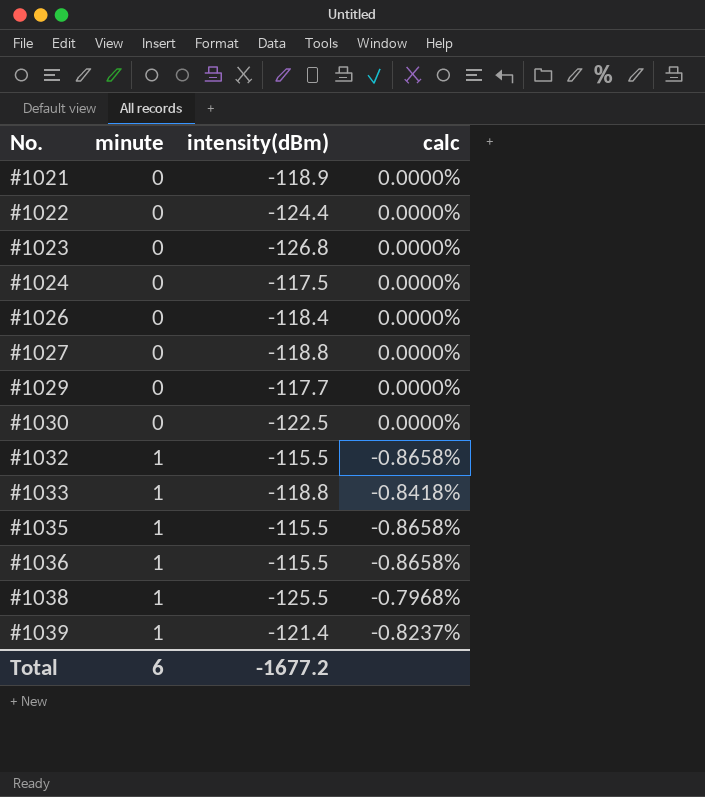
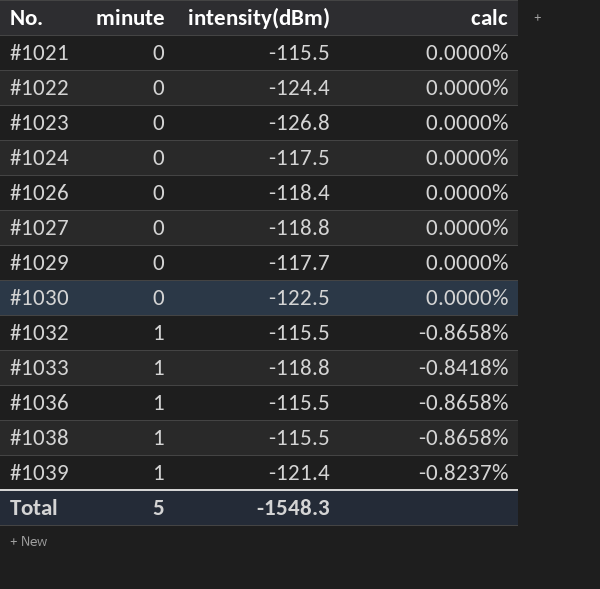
row #1035: 1 | -115.5 | -0.8658% -> none
#1021 | intensity(dBm): -118.9 -> -115.5
#1038 | intensity(dBm): -125.5 -> -115.5
#1038 | calc: -0.7968% -> -0.8658%
Total | minute: 6 -> 5
Total | intensity(dBm): -1677.2 -> -1548.3

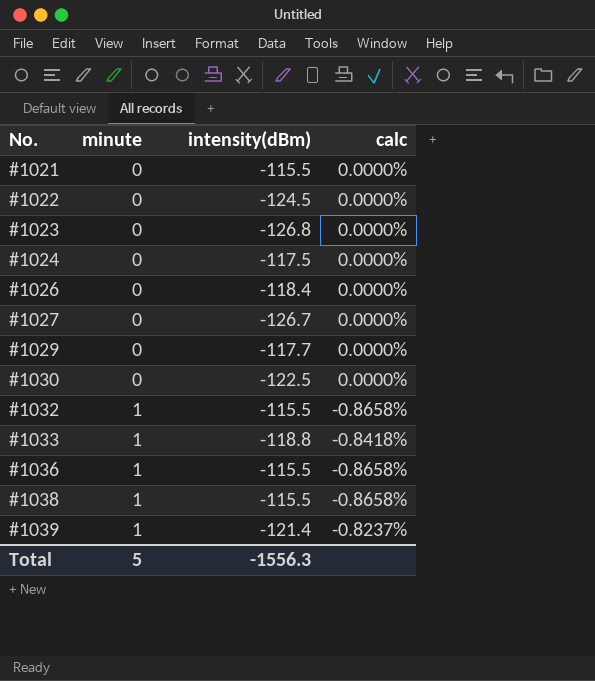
#1022 | intensity(dBm): -124.4 -> -124.5
#1027 | intensity(dBm): -118.8 -> -126.7
Total | intensity(dBm): -1548.3 -> -1556.3

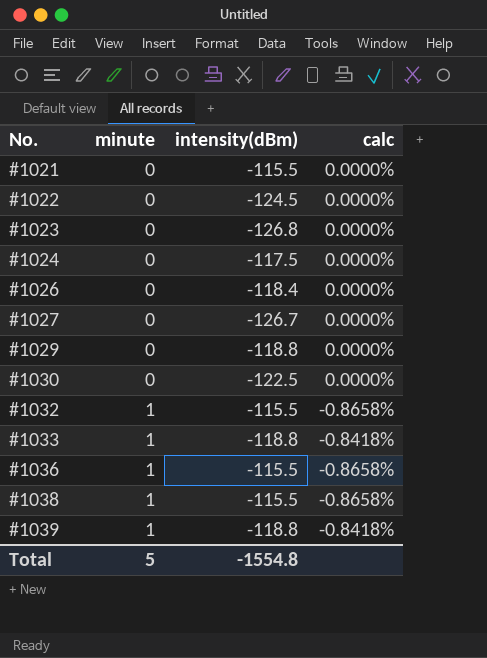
#1029 | intensity(dBm): -117.7 -> -118.8
#1039 | intensity(dBm): -121.4 -> -118.8
#1039 | calc: -0.8237% -> -0.8418%
Total | intensity(dBm): -1556.3 -> -1554.8

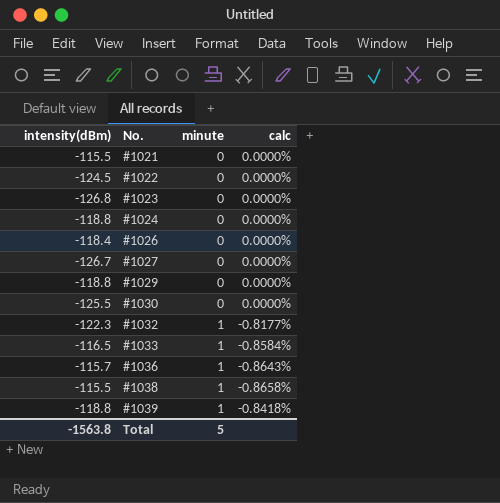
column intensity(dBm) | position: 3 -> 1
#1024 | intensity(dBm): -117.5 -> -118.8
#1030 | intensity(dBm): -122.5 -> -125.5
#1032 | intensity(dBm): -115.5 -> -122.3
#1032 | calc: -0.8658% -> -0.8177%
#1033 | intensity(dBm): -118.8 -> -116.5
#1033 | calc: -0.8418% -> -0.8584%
#1036 | intensity(dBm): -115.5 -> -115.7
#1036 | calc: -0.8658% -> -0.8643%
Total | intensity(dBm): -1554.8 -> -1563.8

